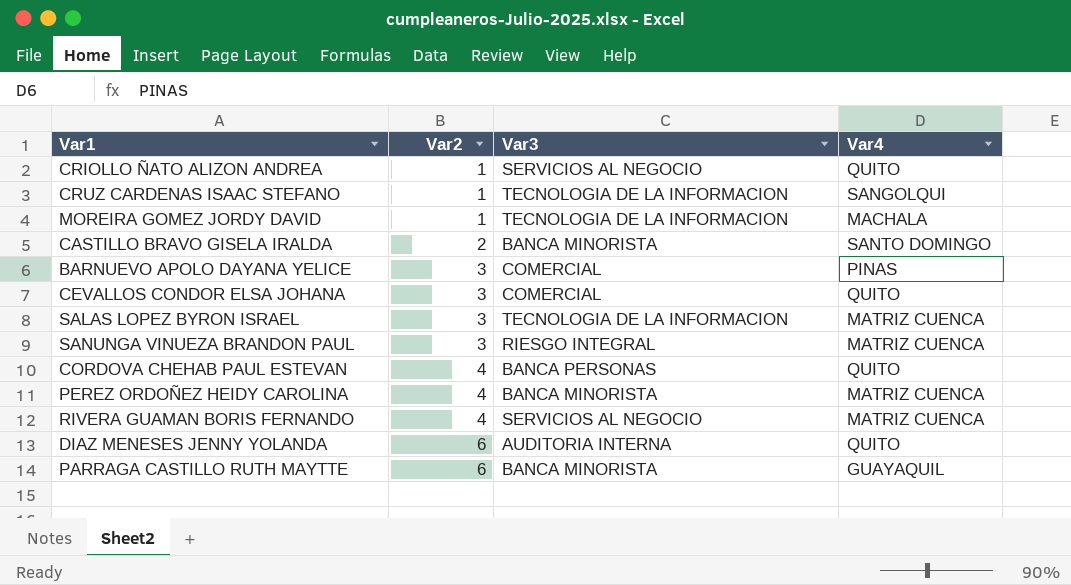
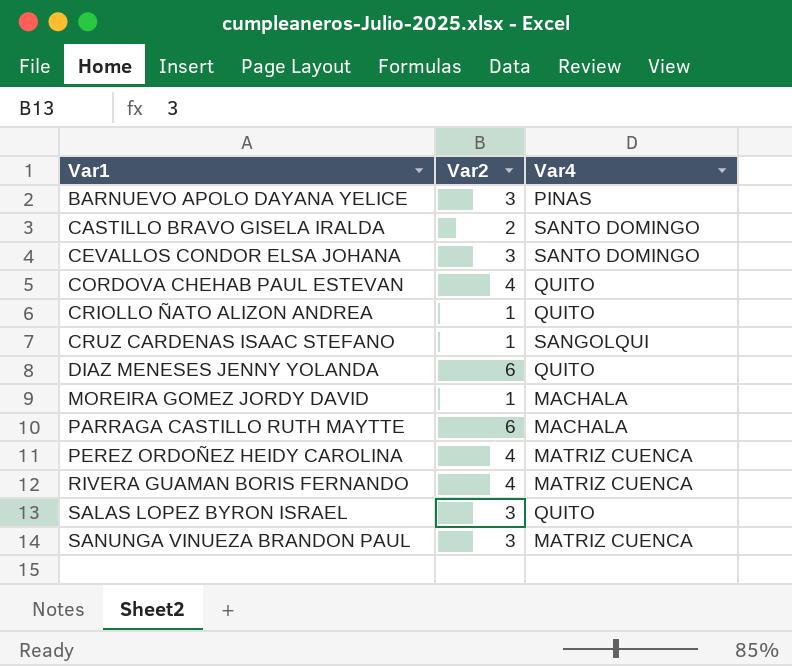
row order: Var2 ascending -> Var1 ascending
column Var3 | position: 3 -> none
CEVALLOS CONDOR ELSA JOHANA | Var4: QUITO -> SANTO DOMINGO
PARRAGA CASTILLO RUTH MAYTTE | Var4: GUAYAQUIL -> MACHALA
SALAS LOPEZ BYRON ISRAEL | Var4: MATRIZ CUENCA -> QUITO

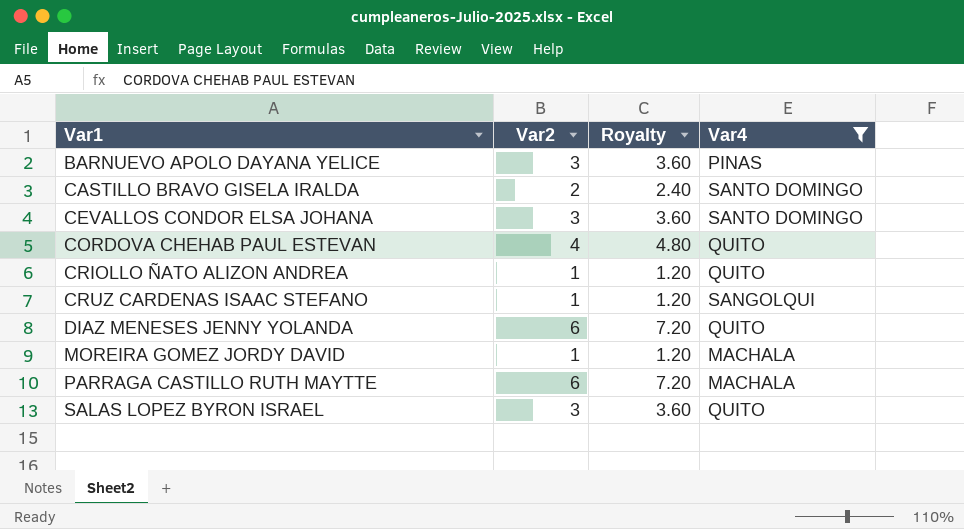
filter: none -> Var4 != MATRIZ CUENCA
column Royalty | formula: none -> [Var2] * 1.2

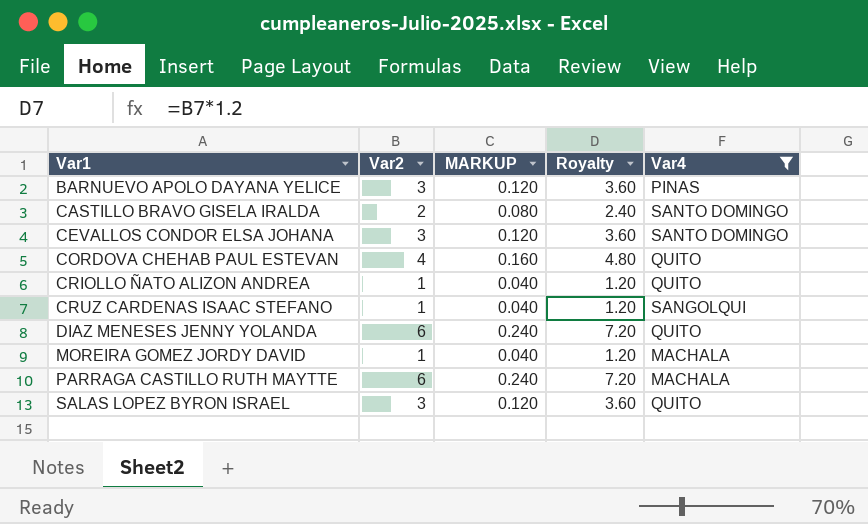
column MARKUP | formula: none -> [Var2] * 0.04

